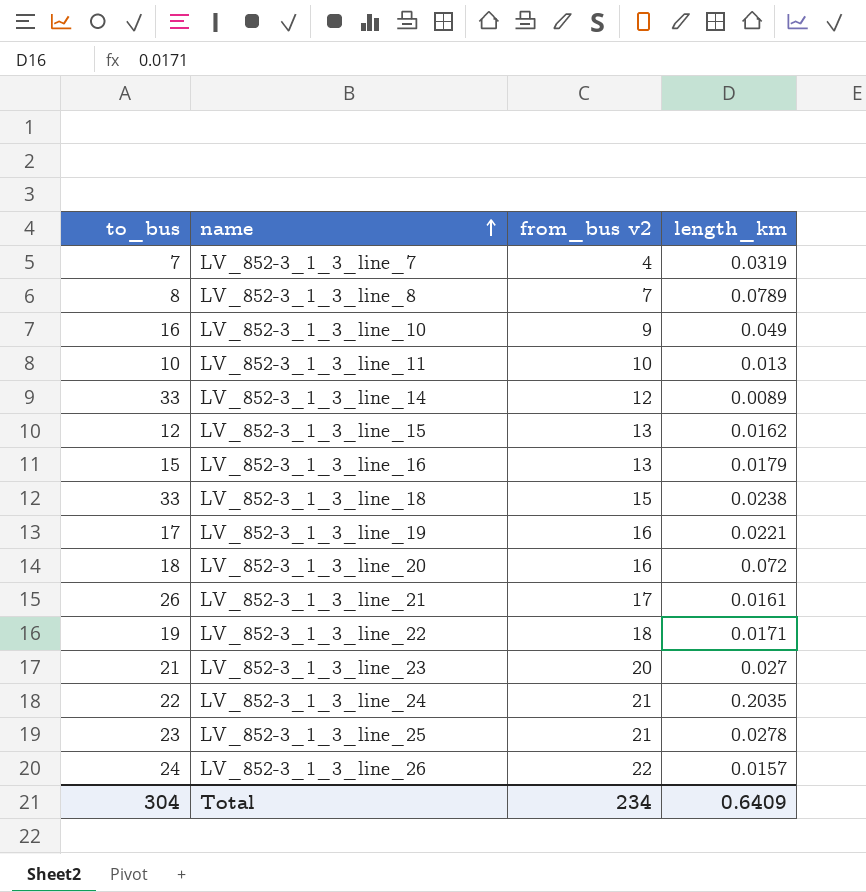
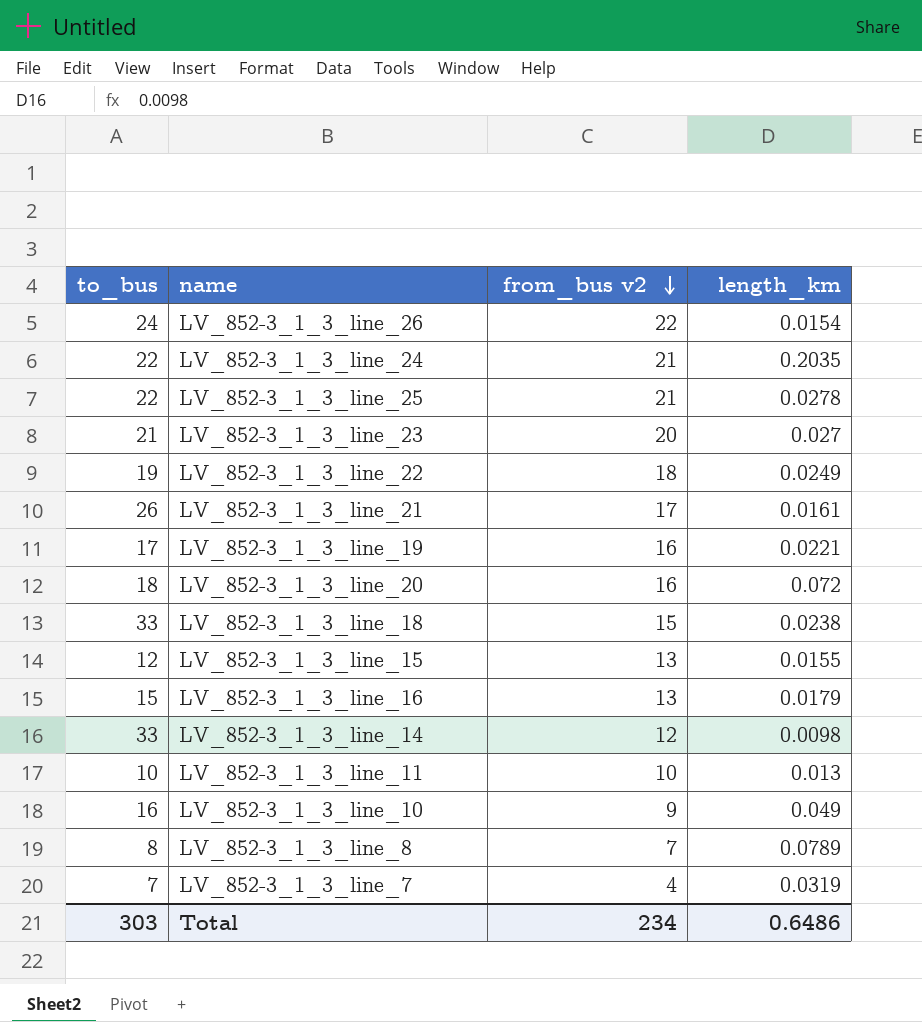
row order: name ascending -> from_bus v2 descending
LV_852-3_1_3_line_26 | length_km: 0.0157 -> 0.0154
LV_852-3_1_3_line_25 | to_bus: 23 -> 22
LV_852-3_1_3_line_22 | length_km: 0.0171 -> 0.0249
LV_852-3_1_3_line_15 | length_km: 0.0162 -> 0.0155
LV_852-3_1_3_line_14 | length_km: 0.0089 -> 0.0098
Total | to_bus: 304 -> 303
Total | length_km: 0.6409 -> 0.6486

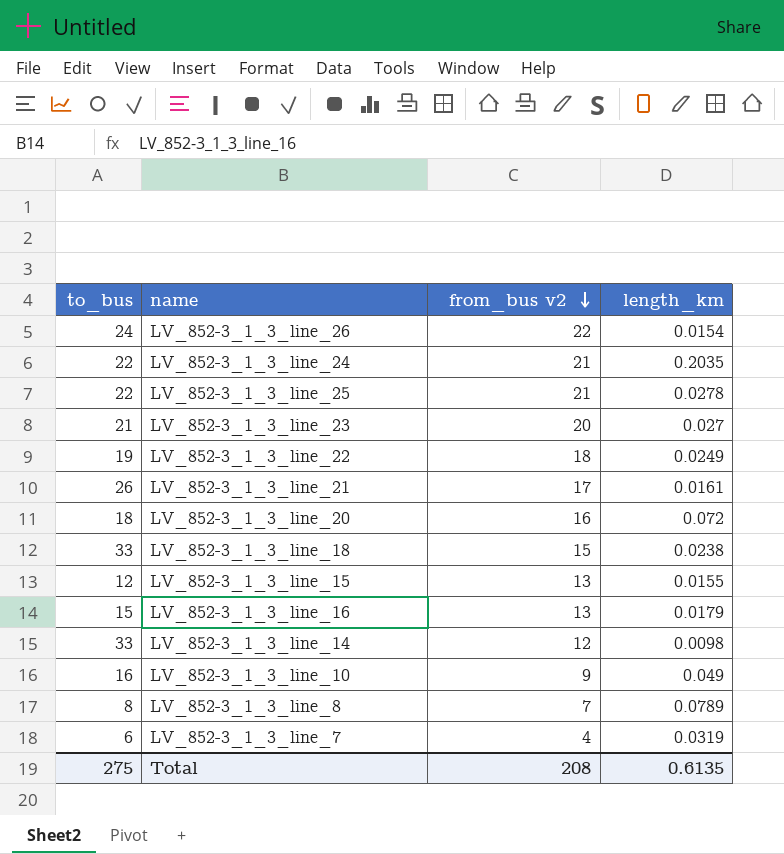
row LV_852-3_1_3_line_19: 17 | 16 | 0.0221 -> none
row LV_852-3_1_3_line_11: 10 | 10 | 0.013 -> none
LV_852-3_1_3_line_7 | to_bus: 7 -> 6
Total | to_bus: 303 -> 275
Total | from_bus v2: 234 -> 208
Total | length_km: 0.6486 -> 0.6135

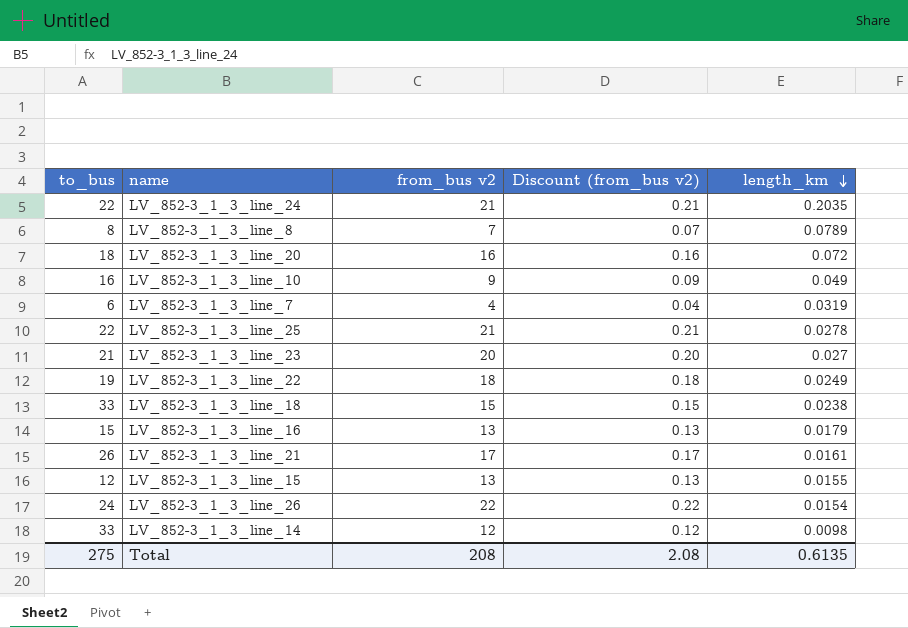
row order: from_bus v2 descending -> length_km descending
column Discount (from_bus v2) | formula: none -> [from_bus v2] * 0.01

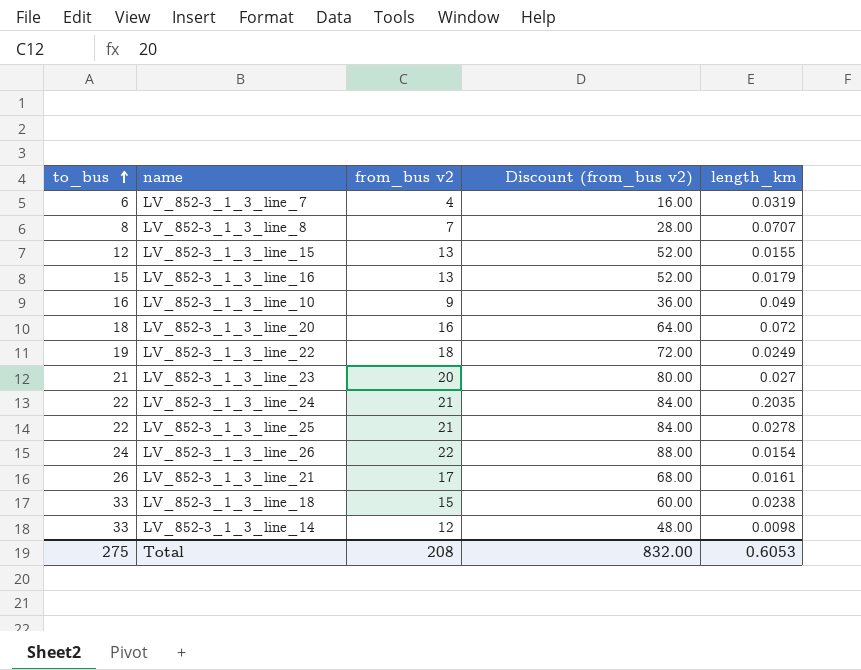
row order: length_km descending -> to_bus ascending
column Discount (from_bus v2) | formula: [from_bus v2] * 0.01 -> [from_bus v2] * 4
LV_852-3_1_3_line_8 | length_km: 0.0789 -> 0.0707
Total | Discount (from_bus v2): 2.08 -> 832.00
Total | length_km: 0.6135 -> 0.6053

